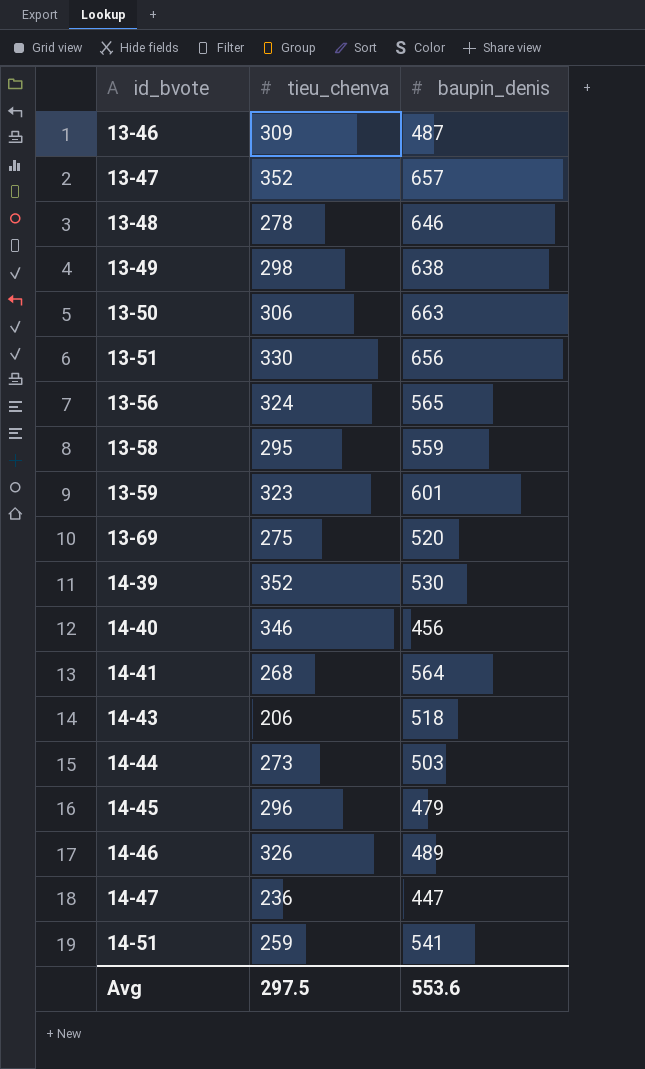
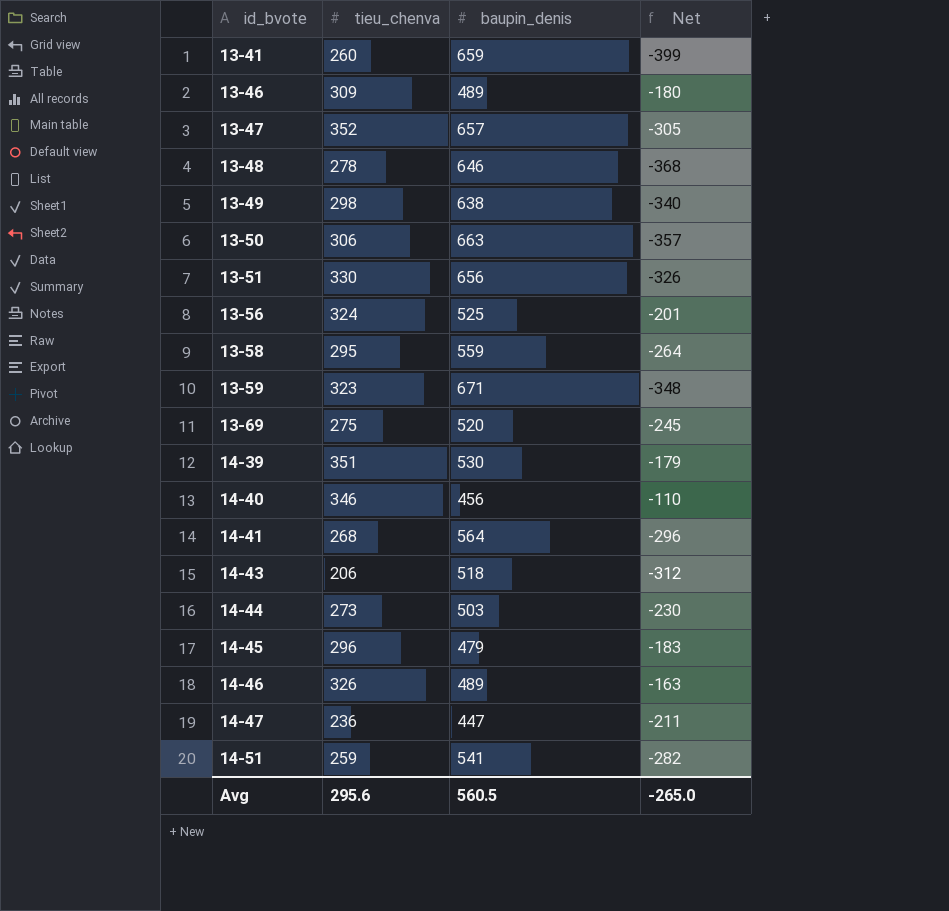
column Net | formula: none -> [tieu_chenva] - [baupin_denis]
row 13-41: none -> 260 | 659 | -399
13-46 | baupin_denis: 487 -> 489
13-56 | baupin_denis: 565 -> 525
13-59 | baupin_denis: 601 -> 671
14-39 | tieu_chenva: 352 -> 351
Avg | tieu_chenva: 297.5 -> 295.6
Avg | baupin_denis: 553.6 -> 560.5

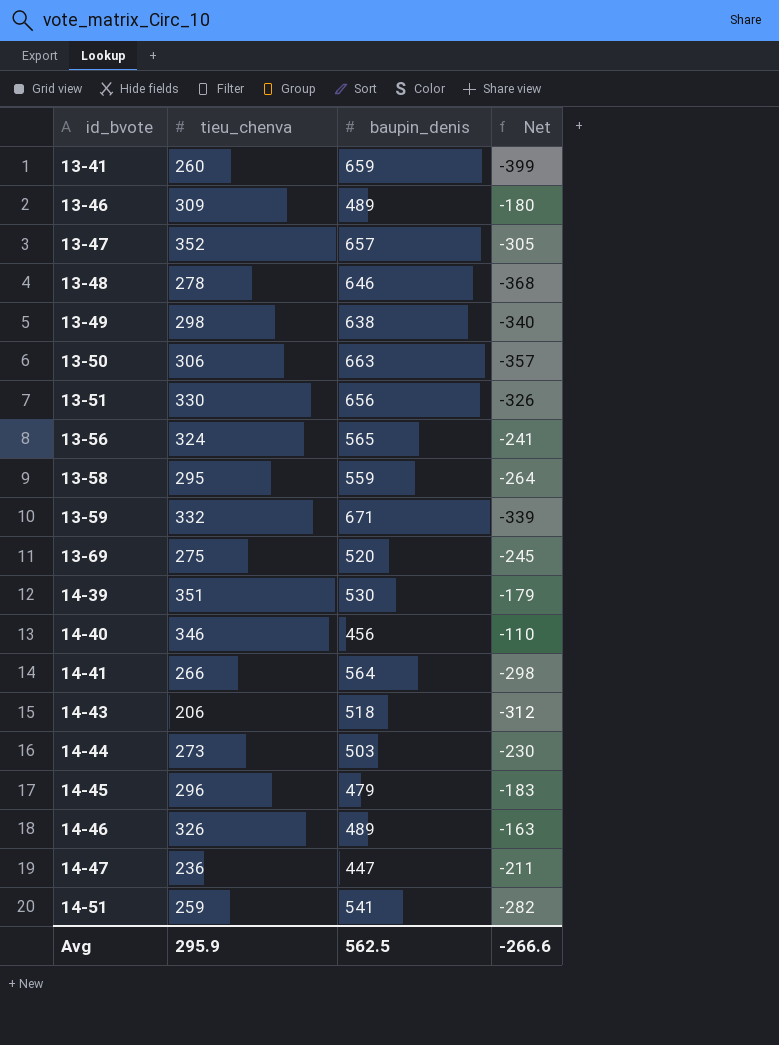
13-56 | baupin_denis: 525 -> 565
13-56 | Net: -201 -> -241
13-59 | tieu_chenva: 323 -> 332
13-59 | Net: -348 -> -339
14-41 | tieu_chenva: 268 -> 266
14-41 | Net: -296 -> -298
Avg | tieu_chenva: 295.6 -> 295.9
Avg | baupin_denis: 560.5 -> 562.5
Avg | Net: -265.0 -> -266.6

